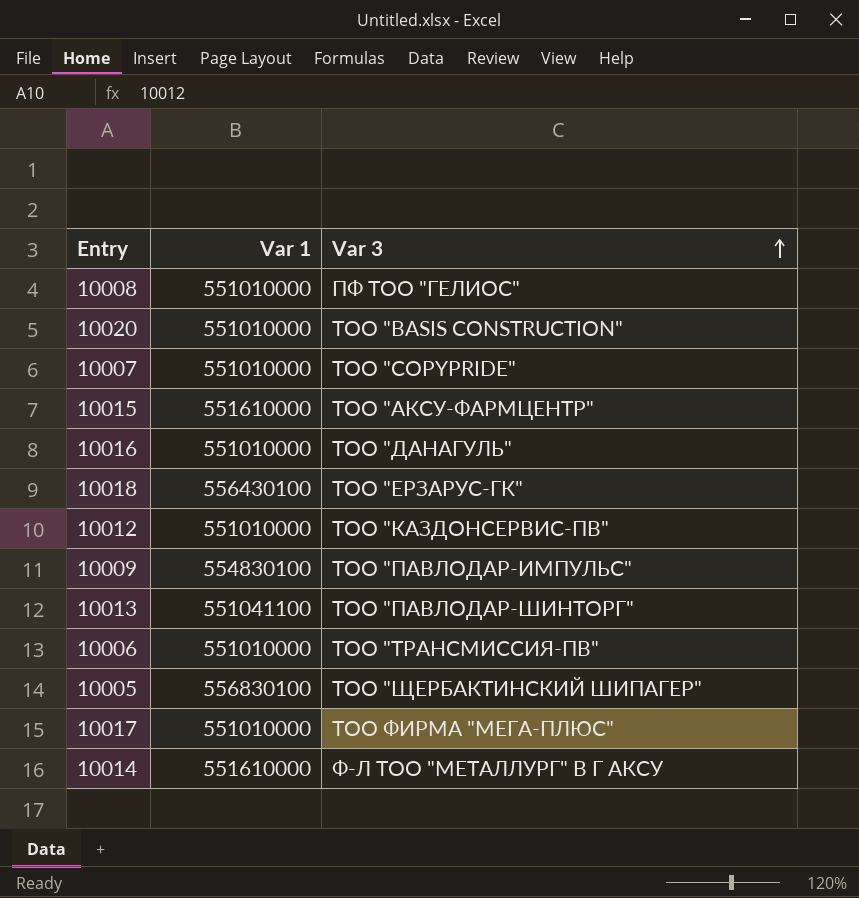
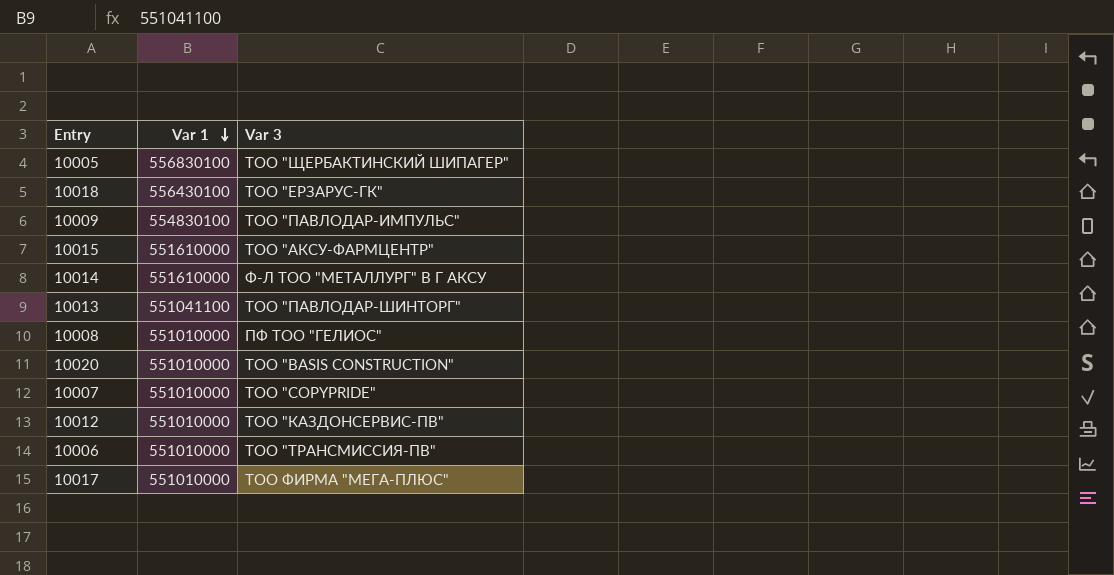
row order: Var 3 ascending -> Var 1 descending
row 10016: 551010000 | ТОО "ДАНАГУЛЬ" -> none

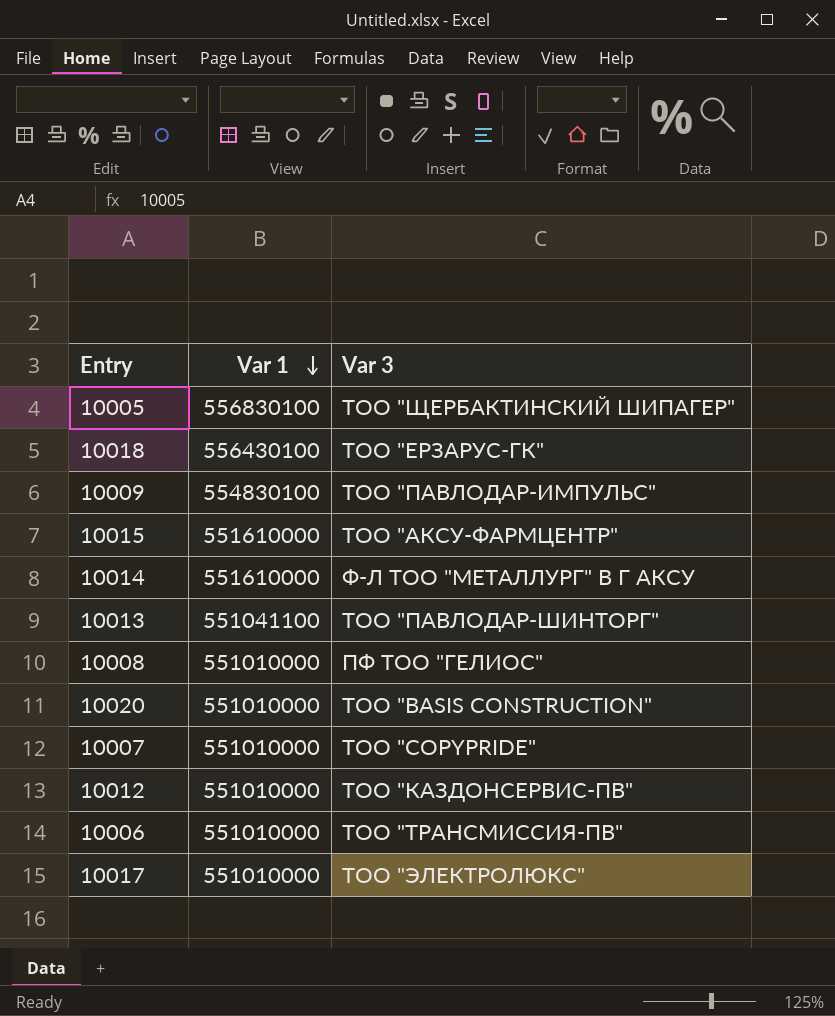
10017 | Var 3: ТОО ФИРМА "МЕГА-ПЛЮС" -> ТОО "ЭЛЕКТРОЛЮКС"

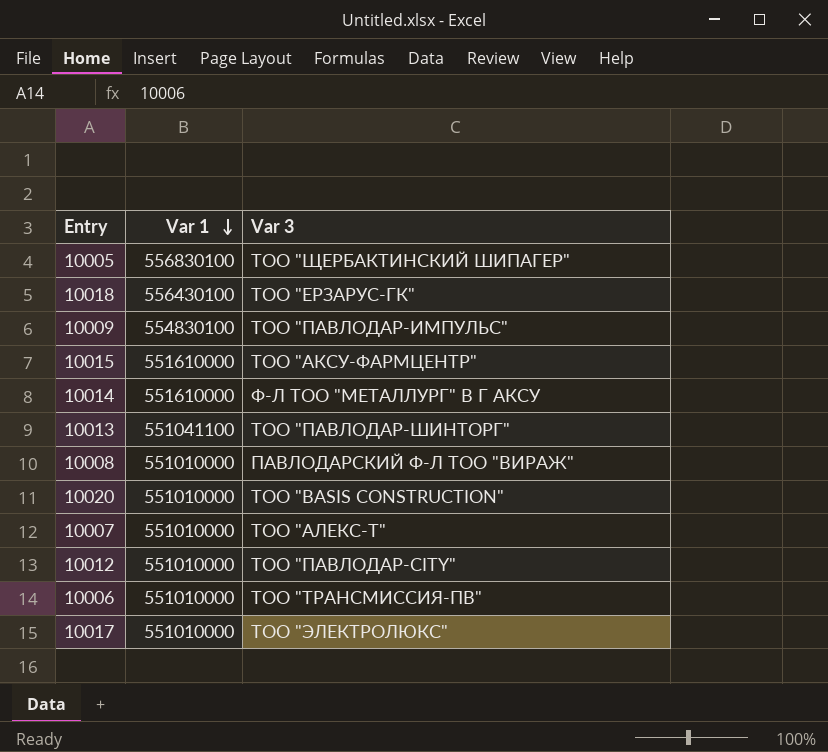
10008 | Var 3: ПФ ТОО "ГЕЛИОС" -> ПАВЛОДАРСКИЙ Ф-Л ТОО "ВИРАЖ"
10007 | Var 3: ТОО "COPYPRIDЕ" -> ТОО "АЛЕКС-Т"
10012 | Var 3: ТОО "КАЗДОНСЕРВИС-ПВ" -> ТОО "ПАВЛОДАР-CITY"

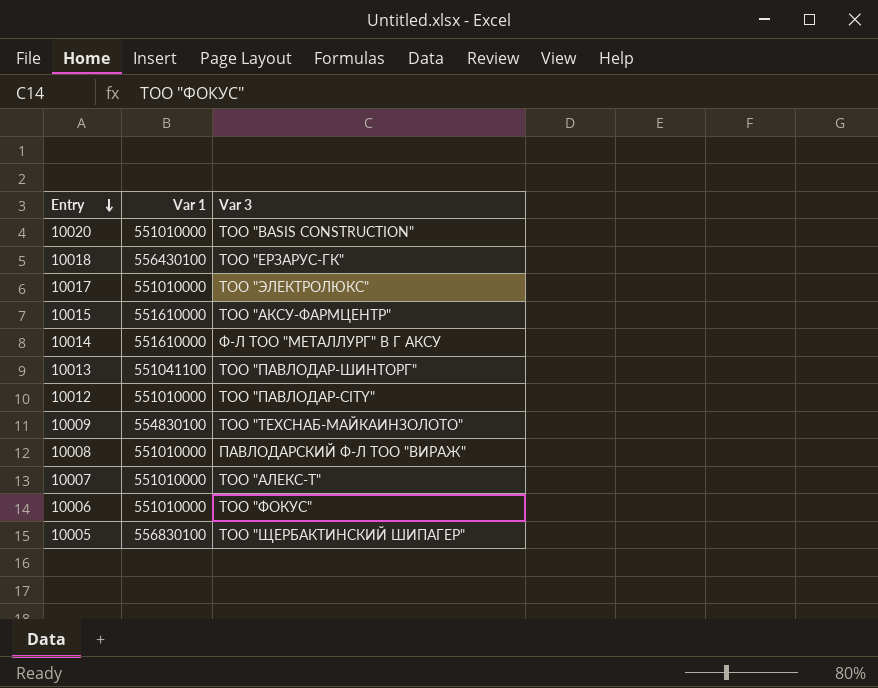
row order: Var 1 descending -> Entry descending
10009 | Var 3: ТОО "ПАВЛОДАР-ИМПУЛЬС" -> ТОО "ТЕХСНАБ-МАЙКАИНЗОЛОТО"
10006 | Var 3: ТОО "ТРАНСМИССИЯ-ПВ" -> ТОО "ФОКУС"

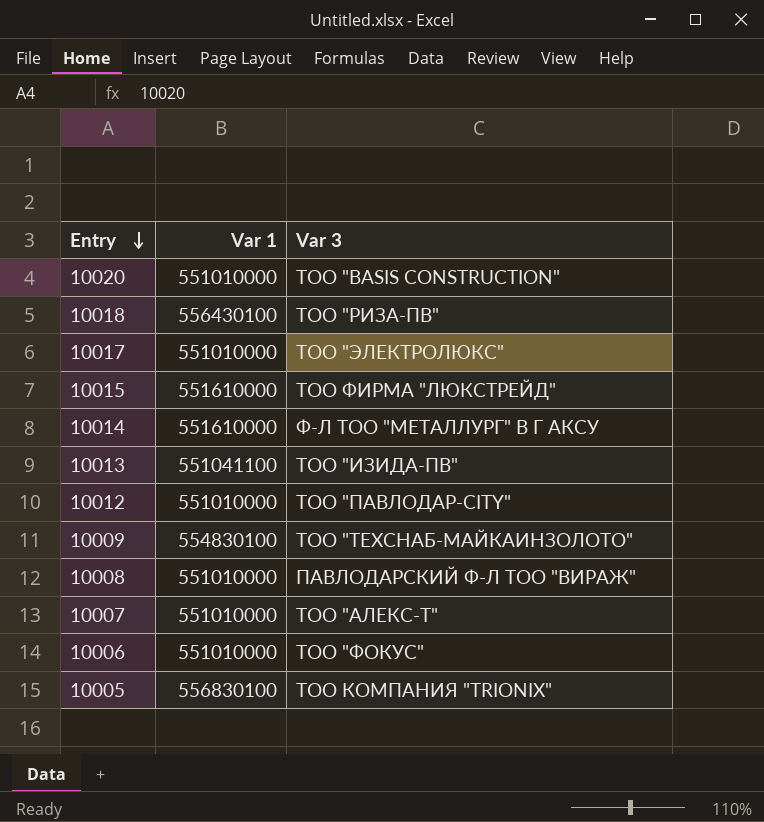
10018 | Var 3: ТОО "ЕРЗАРУС-ГК" -> ТОО "РИЗА-ПВ"
10015 | Var 3: ТОО "АКСУ-ФАРМЦЕНТР" -> ТОО ФИРМА "ЛЮКСТРЕЙД"
10013 | Var 3: ТОО "ПАВЛОДАР-ШИНТОРГ" -> ТОО "ИЗИДА-ПВ"
10005 | Var 3: ТОО "ЩЕРБАКТИНСКИЙ ШИПАГЕР" -> ТОО КОМПАНИЯ "TRIONIX"

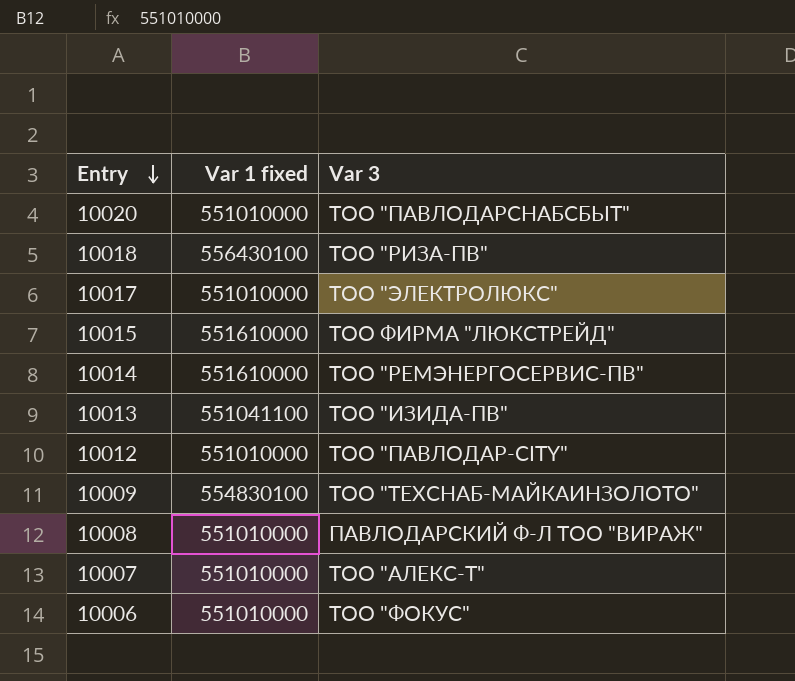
column name: Var 1 -> Var 1 fixed
row 10005: 556830100 | ТОО КОМПАНИЯ "TRIONIX" -> none
10020 | Var 3: ТОО "BASIS CONSTRUCTION" -> ТОО "ПАВЛОДАРСНАБСБЫТ"
10014 | Var 3: Ф-Л ТОО "МЕТАЛЛУРГ" В Г АКСУ -> ТОО "РЕМЭНЕРГОСЕРВИС-ПВ"

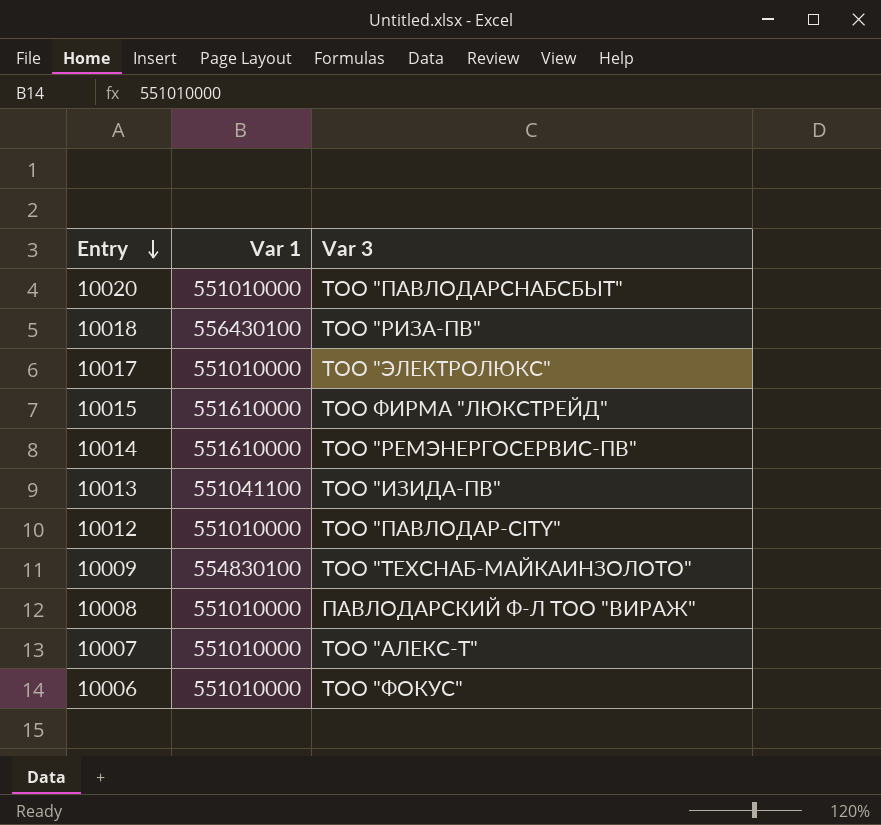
column name: Var 1 fixed -> Var 1

